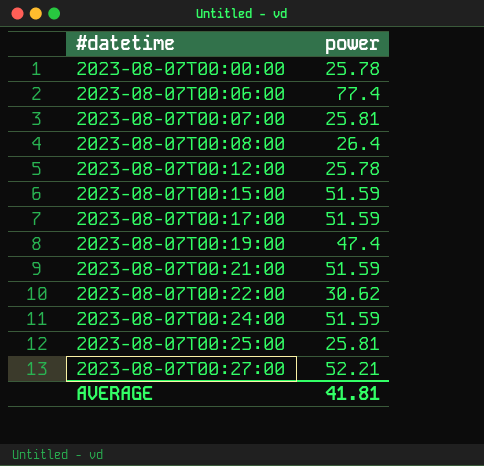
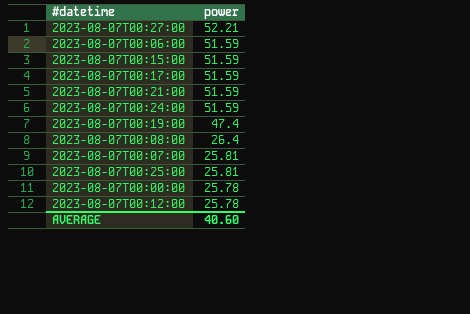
row order: #datetime ascending -> power descending
row 2023-08-07T00:22:00: 30.62 -> none
2023-08-07T00:06:00 | power: 77.4 -> 51.59
AVERAGE | power: 41.81 -> 40.60

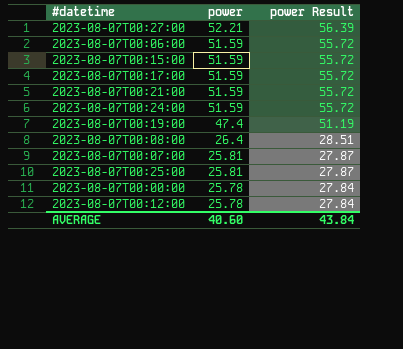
column power Result | formula: none -> [power] * 1.08

